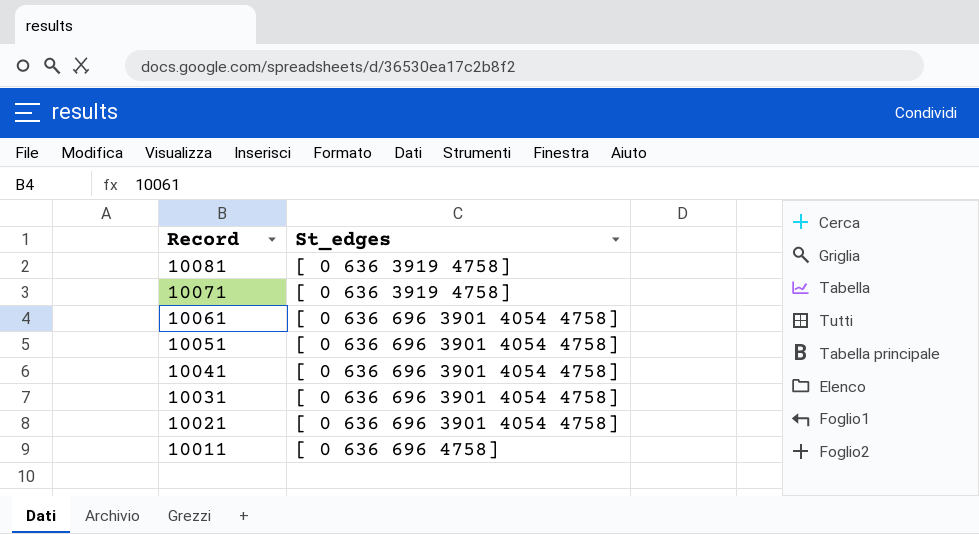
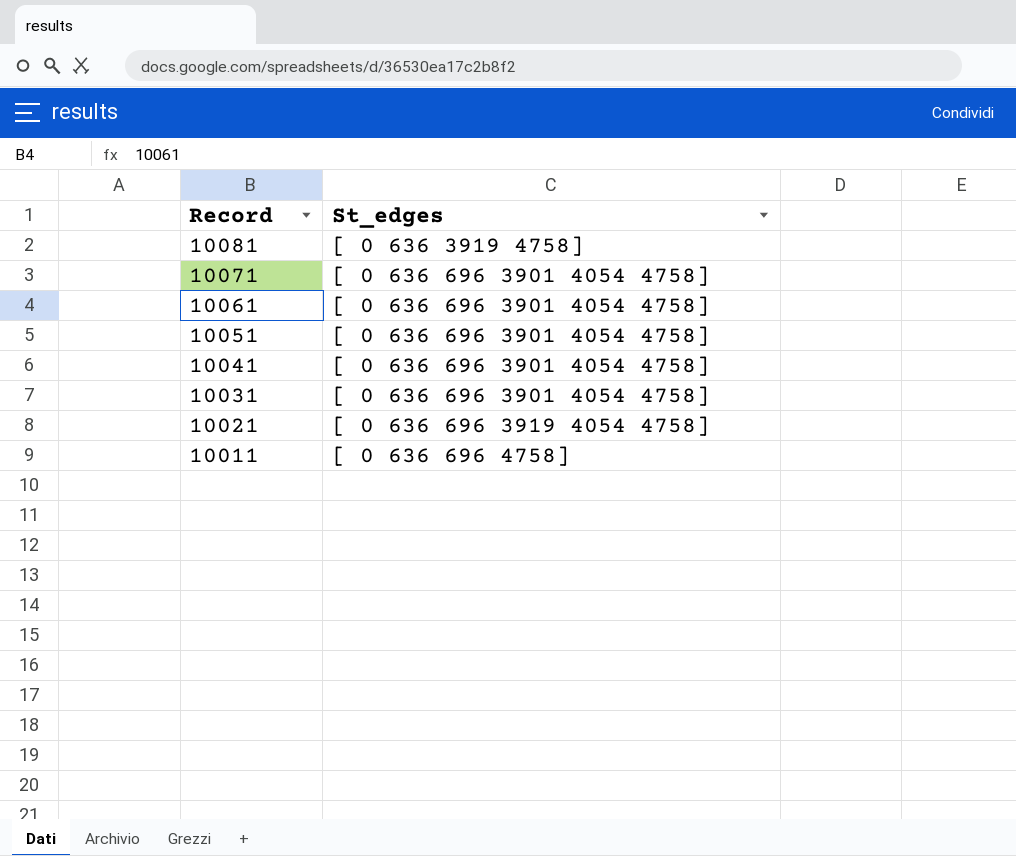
10071 | St_edges: [ 0 636 3919 4758] -> [ 0 636 696 3901 4054 4758]
10021 | St_edges: [ 0 636 696 3901 4054 4758] -> [ 0 636 696 3919 4054 4758]

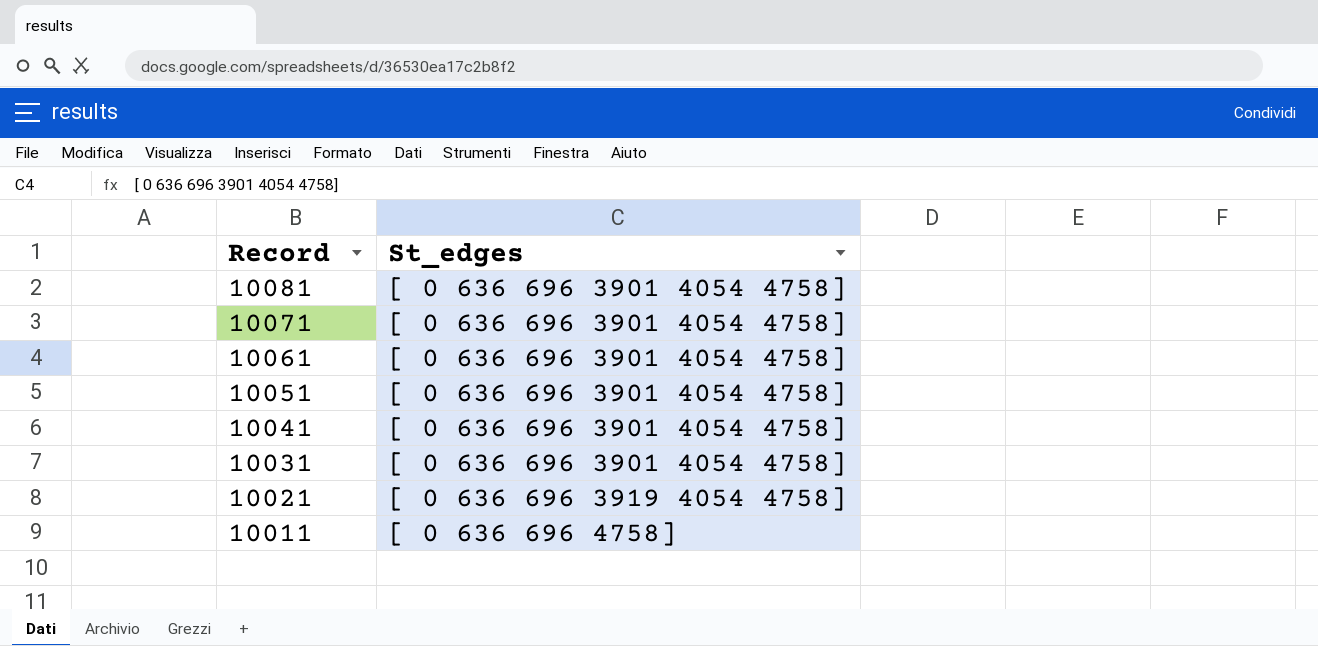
10081 | St_edges: [ 0 636 3919 4758] -> [ 0 636 696 3901 4054 4758]

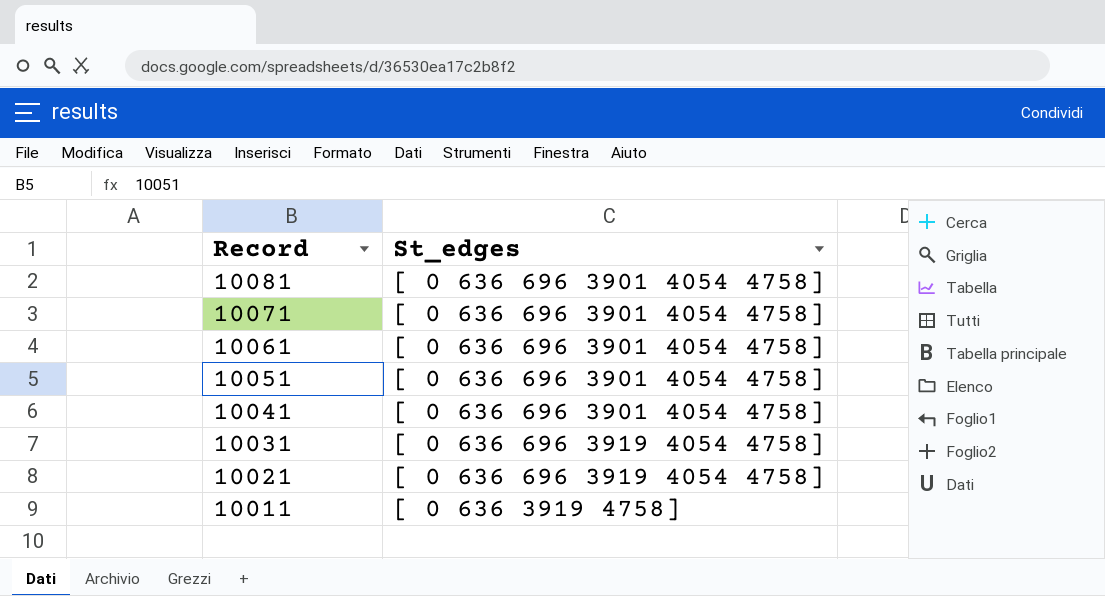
10031 | St_edges: [ 0 636 696 3901 4054 4758] -> [ 0 636 696 3919 4054 4758]
10011 | St_edges: [ 0 636 696 4758] -> [ 0 636 3919 4758]

